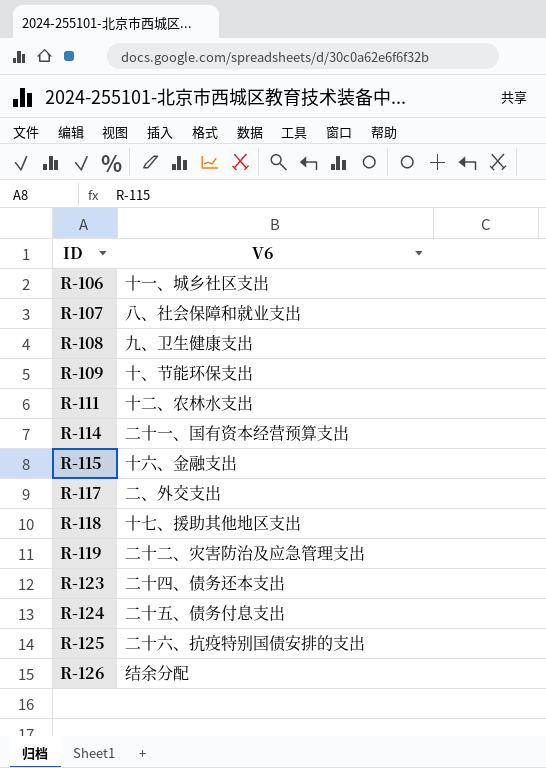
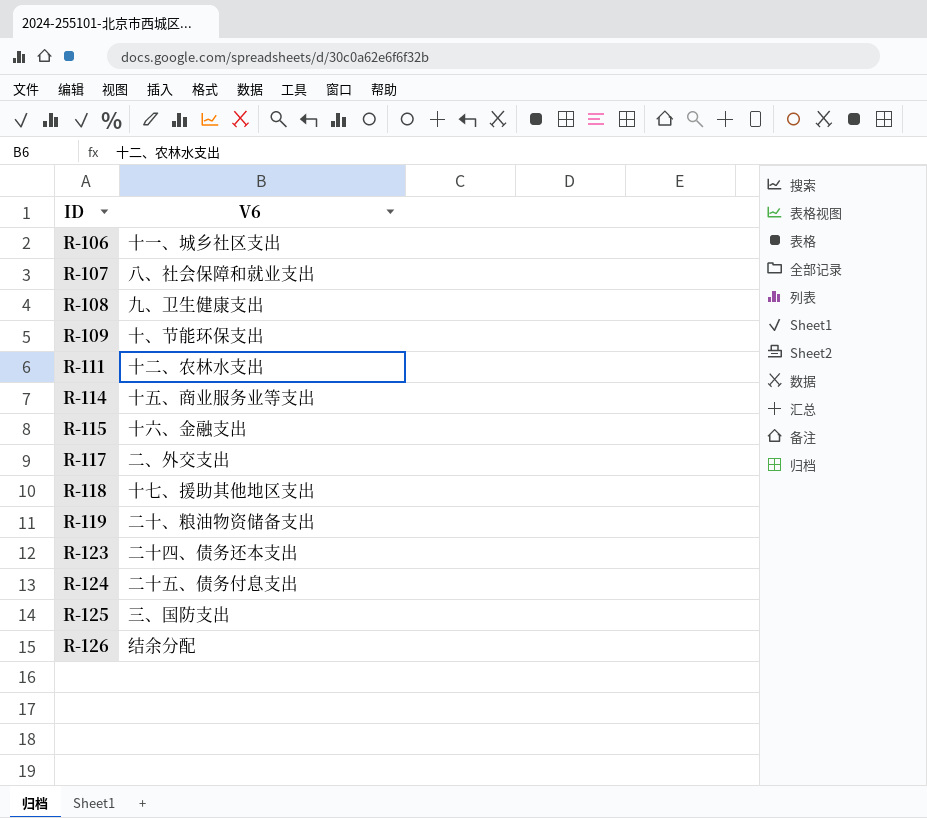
R-114 | V6: 二十一、国有资本经营预算支出 -> 十五、商业服务业等支出
R-119 | V6: 二十二、灾害防治及应急管理支出 -> 二十、粮油物资储备支出
R-125 | V6: 二十六、抗疫特别国债安排的支出 -> 三、国防支出

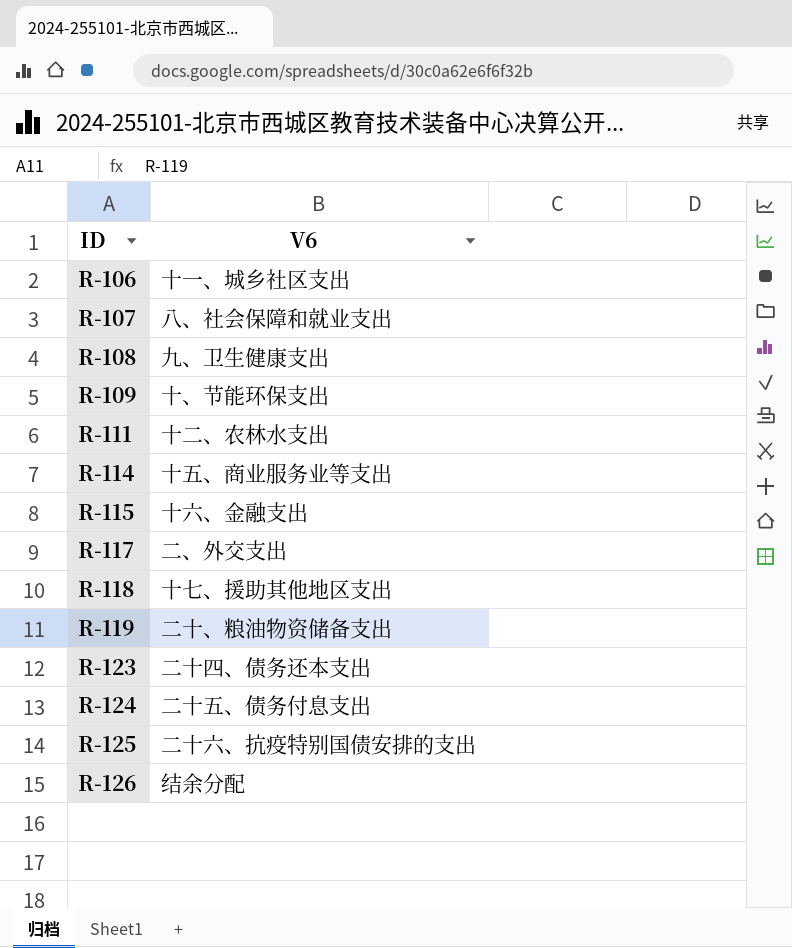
R-125 | V6: 三、国防支出 -> 二十六、抗疫特别国债安排的支出

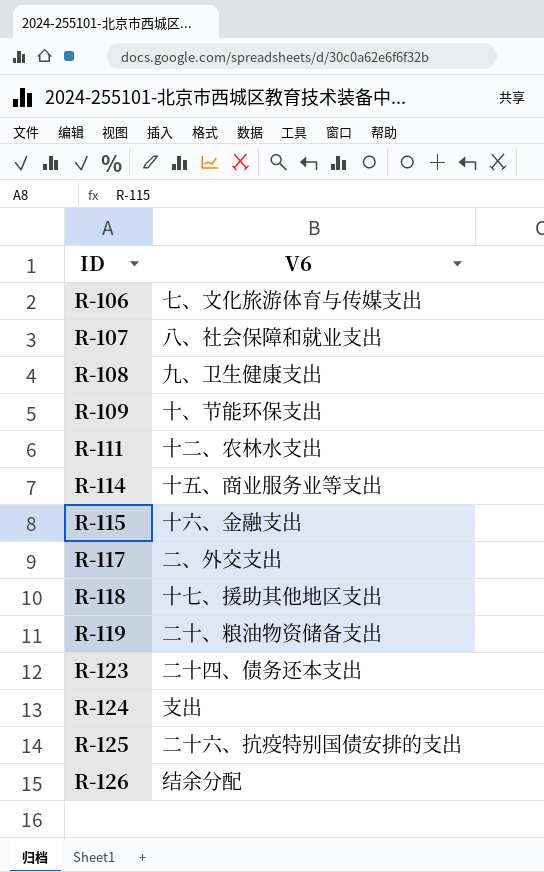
R-106 | V6: 十一、城乡社区支出 -> 七、文化旅游体育与传媒支出
R-124 | V6: 二十五、债务付息支出 -> 支出

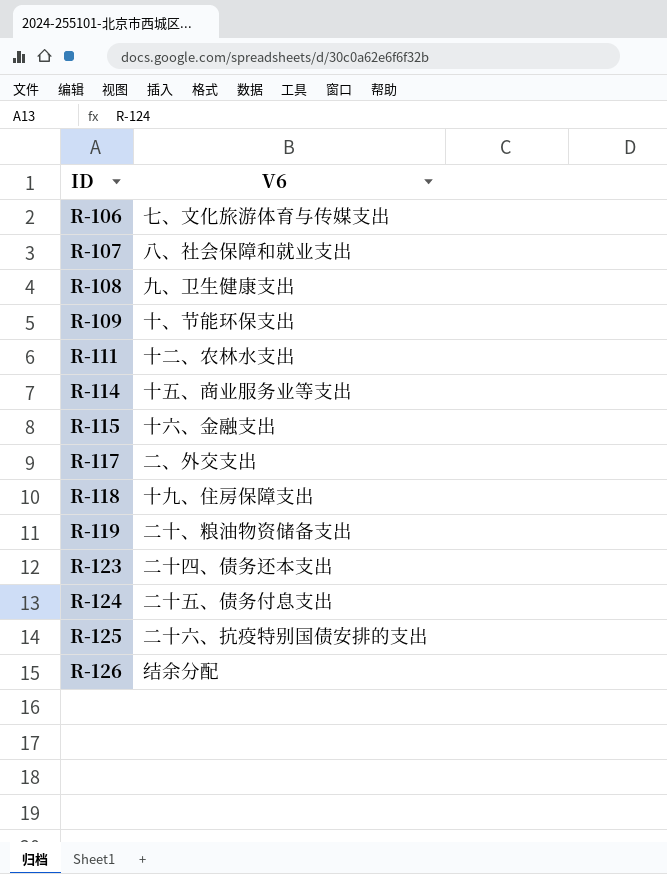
R-118 | V6: 十七、援助其他地区支出 -> 十九、住房保障支出
R-124 | V6: 支出 -> 二十五、债务付息支出

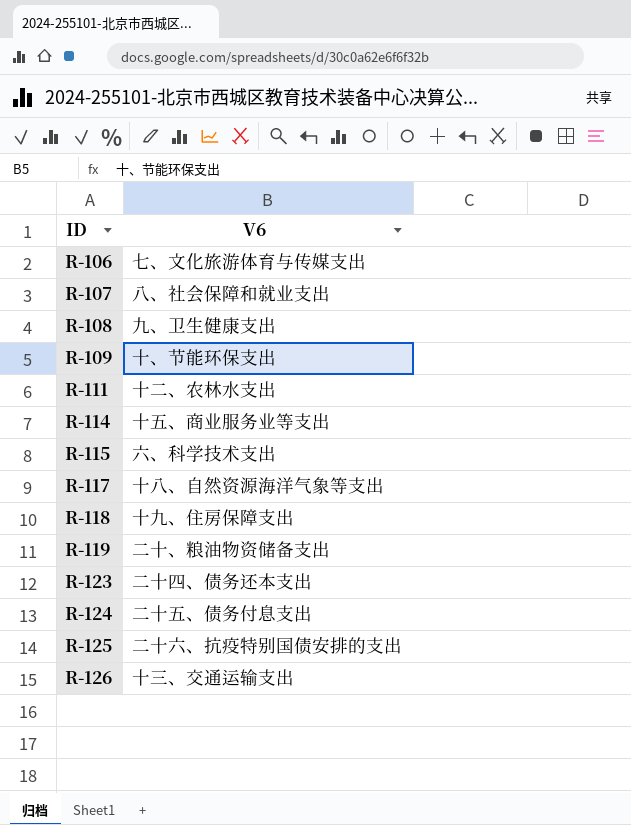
R-115 | V6: 十六、金融支出 -> 六、科学技术支出
R-117 | V6: 二、外交支出 -> 十八、自然资源海洋气象等支出
R-126 | V6: 结余分配 -> 十三、交通运输支出

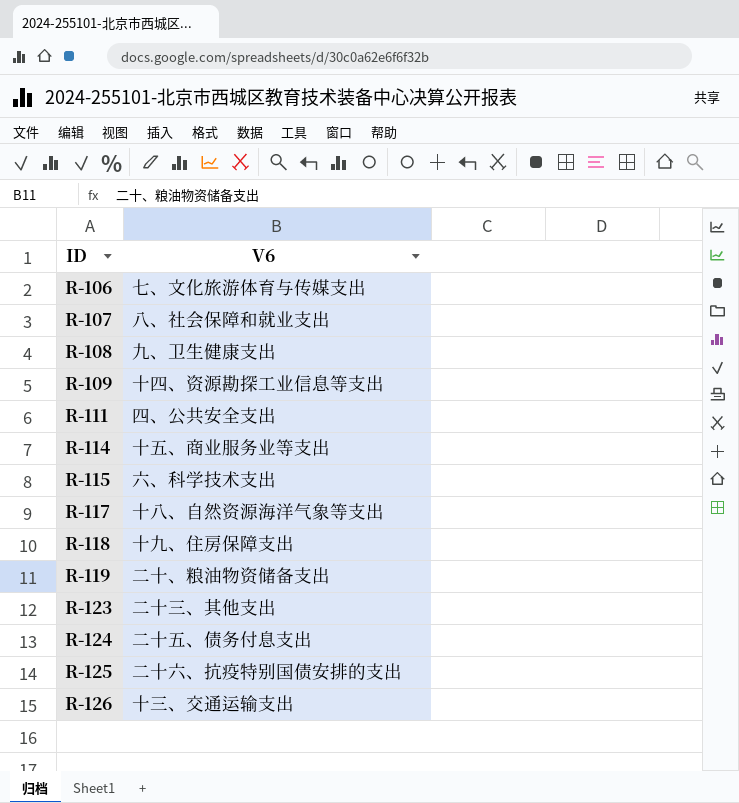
R-109 | V6: 十、节能环保支出 -> 十四、资源勘探工业信息等支出
R-111 | V6: 十二、农林水支出 -> 四、公共安全支出
R-123 | V6: 二十四、债务还本支出 -> 二十三、其他支出

